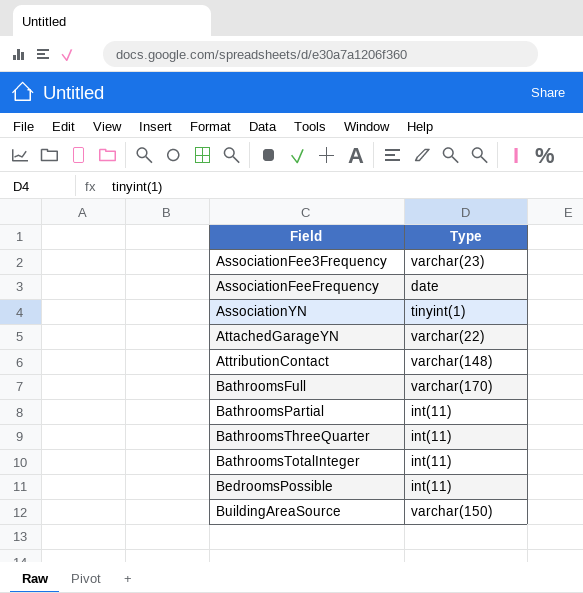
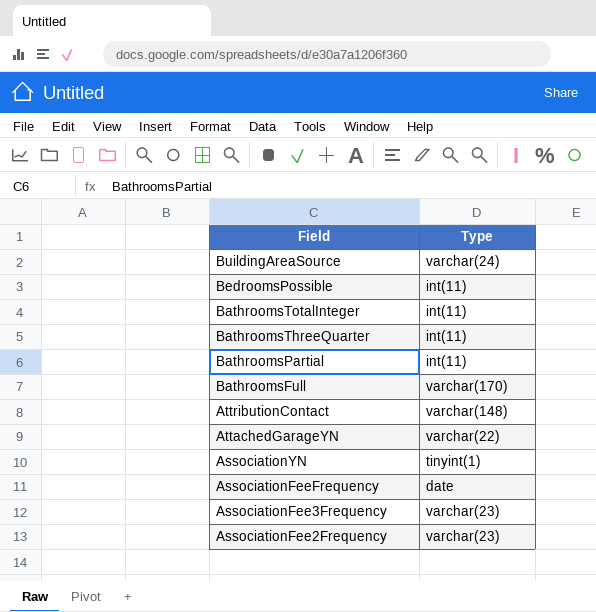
row order: Field ascending -> Field descending
BuildingAreaSource | Type: varchar(150) -> varchar(24)
row AssociationFee2Frequency: none -> varchar(23)

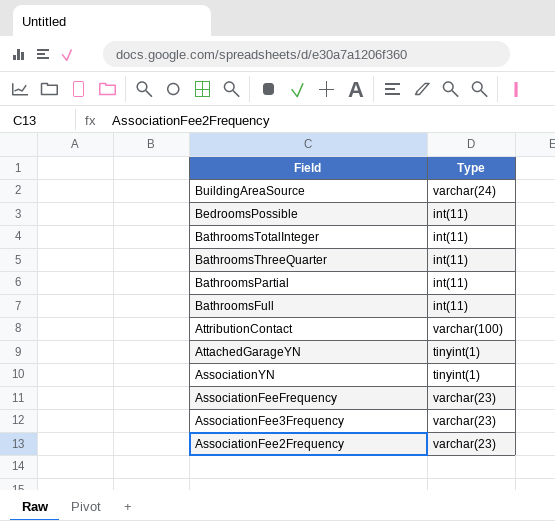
BathroomsFull | Type: varchar(170) -> int(11)
AttributionContact | Type: varchar(148) -> varchar(100)
AttachedGarageYN | Type: varchar(22) -> tinyint(1)
AssociationFeeFrequency | Type: date -> varchar(23)

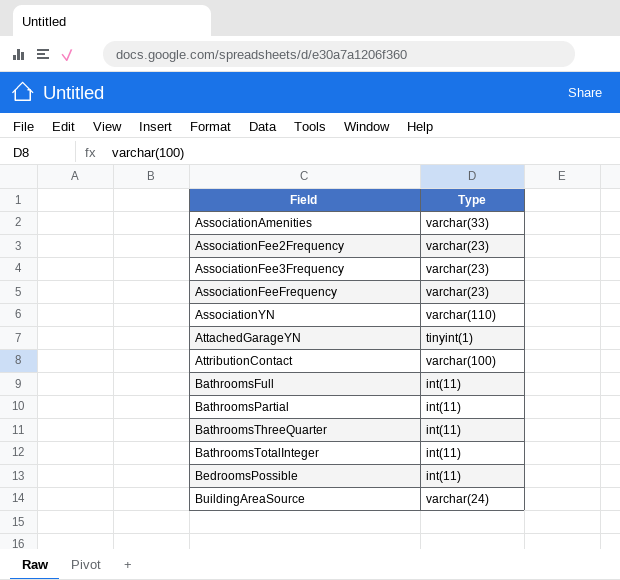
row order: Field descending -> Field ascending
row AssociationAmenities: none -> varchar(33)
AssociationYN | Type: tinyint(1) -> varchar(110)

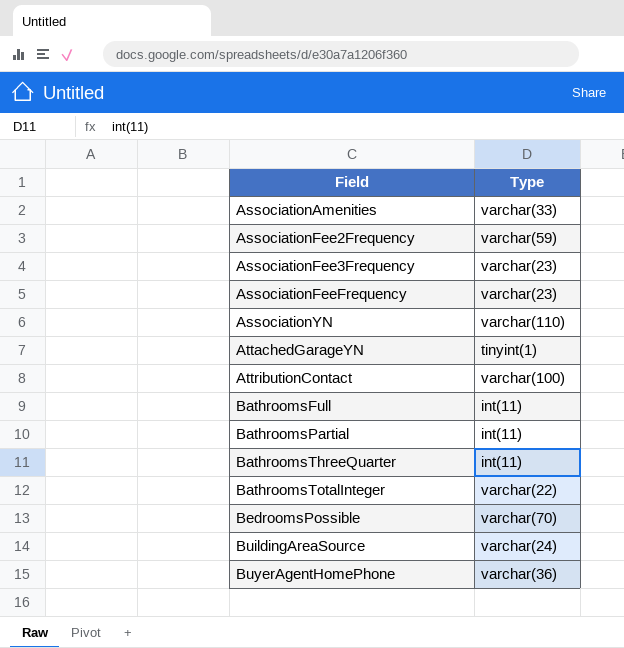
AssociationFee2Frequency | Type: varchar(23) -> varchar(59)
BathroomsTotalInteger | Type: int(11) -> varchar(22)
BedroomsPossible | Type: int(11) -> varchar(70)
row BuyerAgentHomePhone: none -> varchar(36)

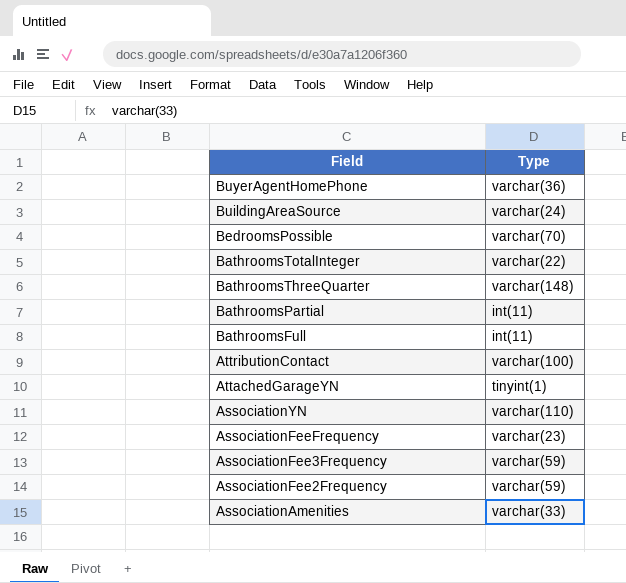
row order: Field ascending -> Field descending
BathroomsThreeQuarter | Type: int(11) -> varchar(148)
AssociationFee3Frequency | Type: varchar(23) -> varchar(59)

